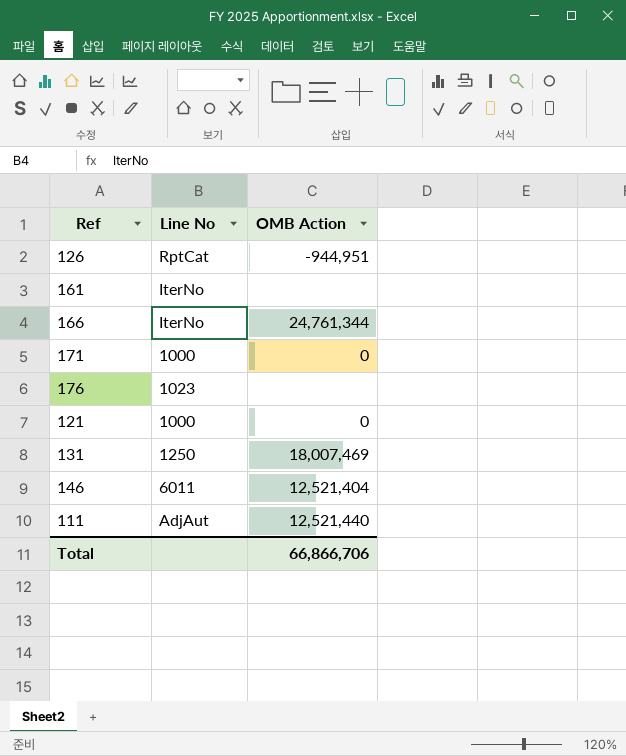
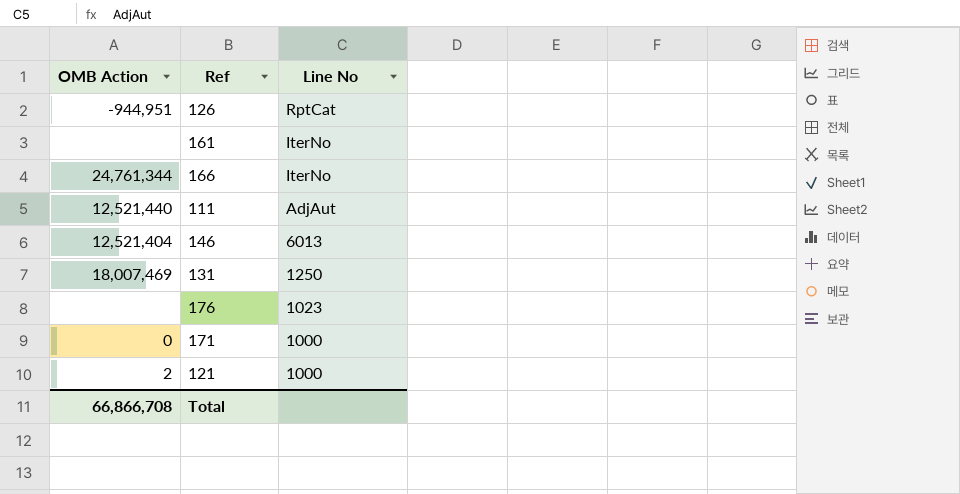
row order: none -> Line No descending
column OMB Action | position: 3 -> 1
146 | Line No: 6011 -> 6013
121 | OMB Action: 0 -> 2
Total | OMB Action: 66,866,706 -> 66,866,708

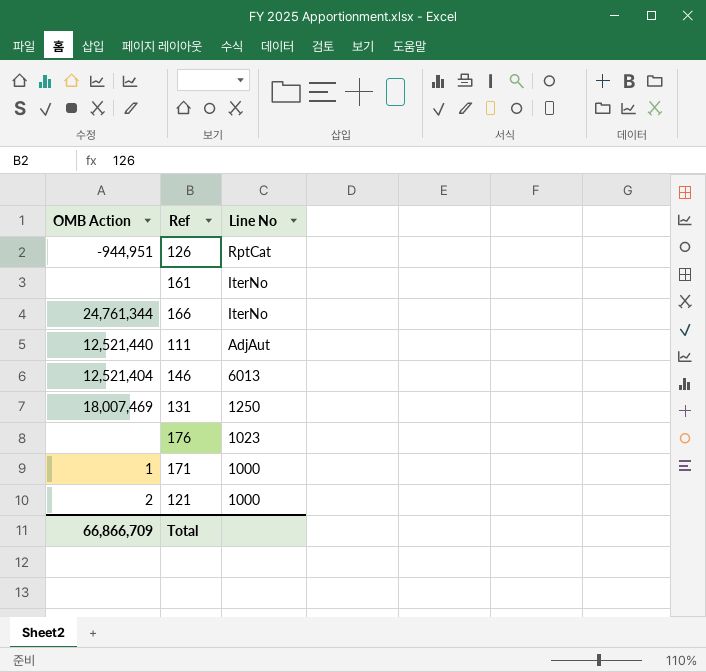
171 | OMB Action: 0 -> 1
Total | OMB Action: 66,866,708 -> 66,866,709

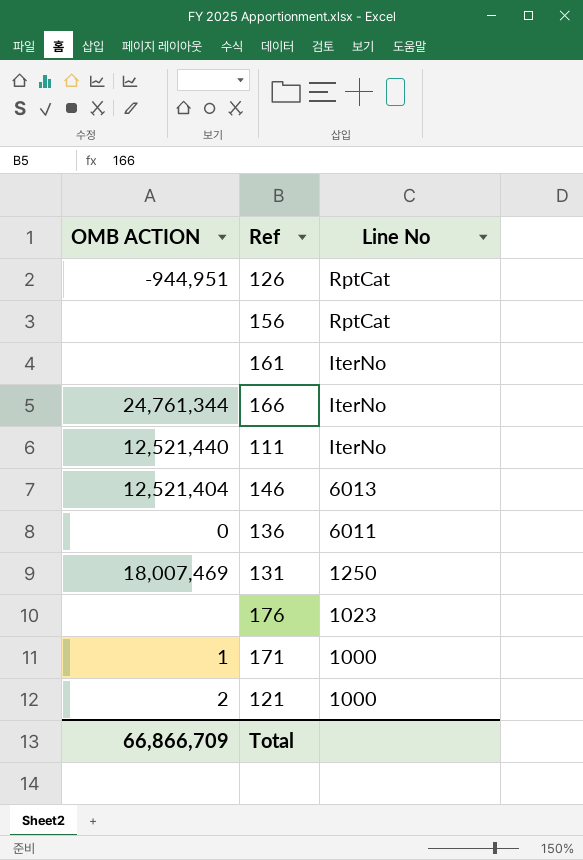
column name: OMB Action -> OMB ACTION
row 156: none -> none | RptCat
111 | Line No: AdjAut -> IterNo
row 136: none -> 0 | 6011

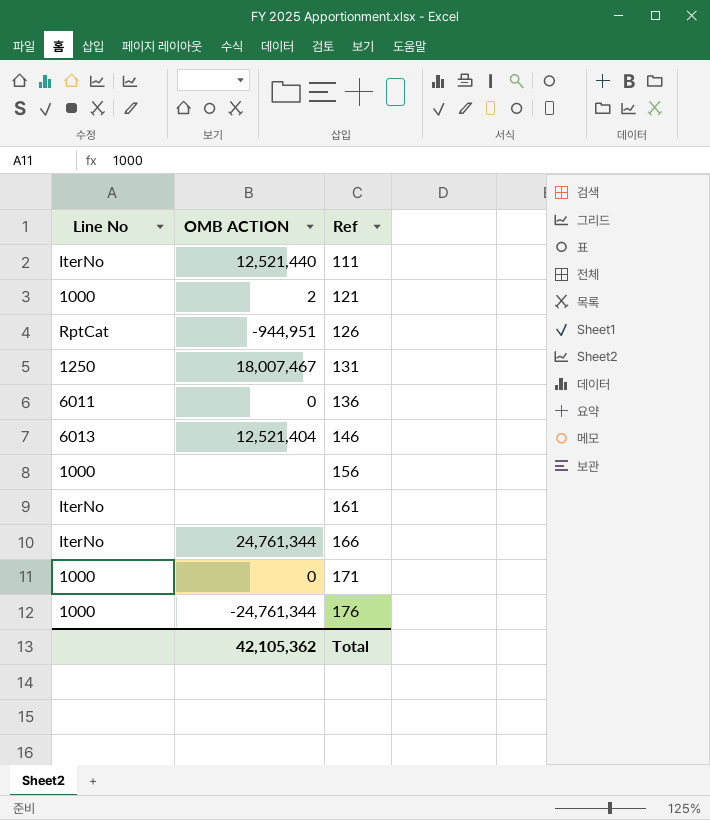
row order: Line No descending -> Ref ascending
column Line No | position: 3 -> 1
131 | OMB ACTION: 18,007,469 -> 18,007,467
156 | Line No: RptCat -> 1000
171 | OMB ACTION: 1 -> 0
176 | Line No: 1023 -> 1000
176 | OMB ACTION: none -> -24,761,344
Total | OMB ACTION: 66,866,709 -> 42,105,362

